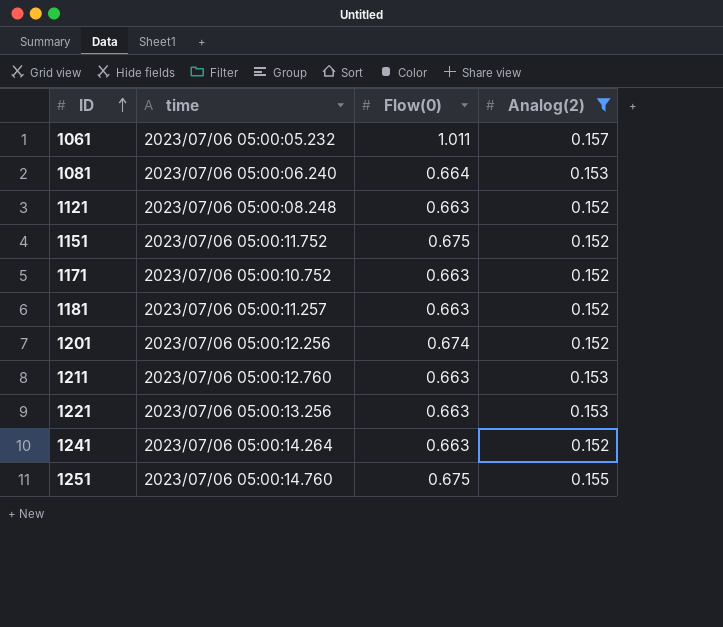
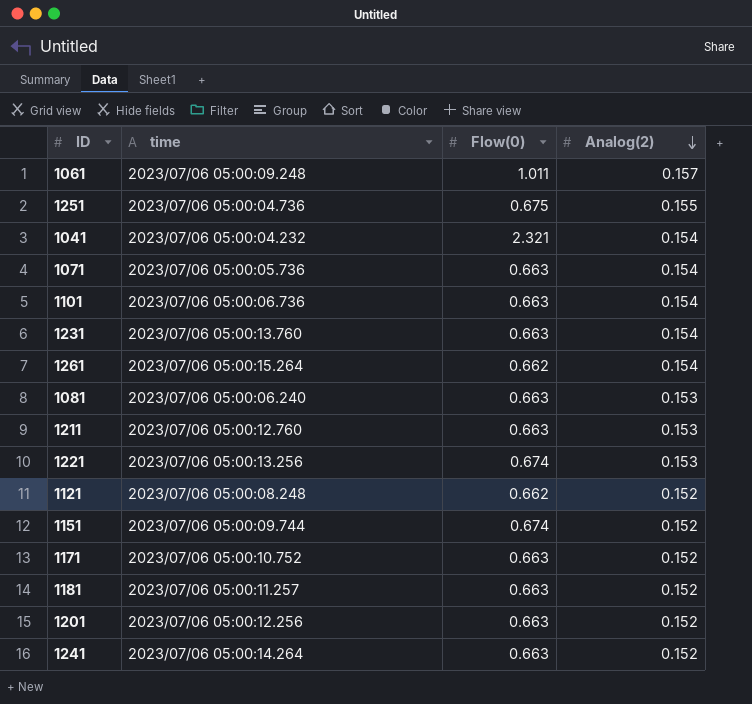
filter: Analog(2) != 0.154 -> none
row order: ID ascending -> Analog(2) descending
1061 | time: 2023/07/06 05:00:05.232 -> 2023/07/06 05:00:09.248
1251 | time: 2023/07/06 05:00:14.760 -> 2023/07/06 05:00:04.736
1081 | Flow(0): 0.664 -> 0.663
1221 | Flow(0): 0.663 -> 0.674
1121 | Flow(0): 0.663 -> 0.662
1151 | time: 2023/07/06 05:00:11.752 -> 2023/07/06 05:00:09.744
1151 | Flow(0): 0.675 -> 0.674
1201 | Flow(0): 0.674 -> 0.663

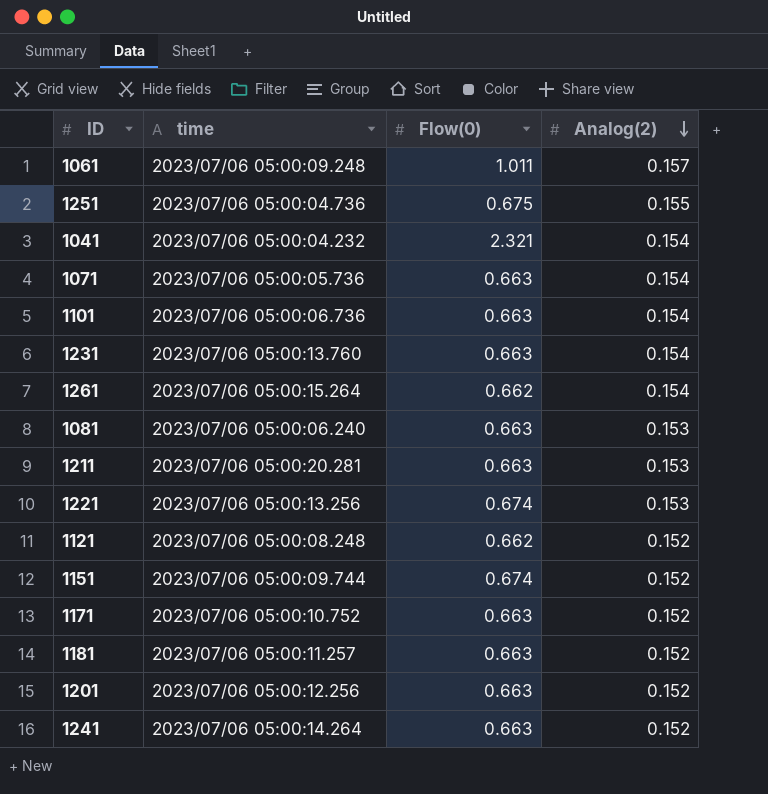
1211 | time: 2023/07/06 05:00:12.760 -> 2023/07/06 05:00:20.281

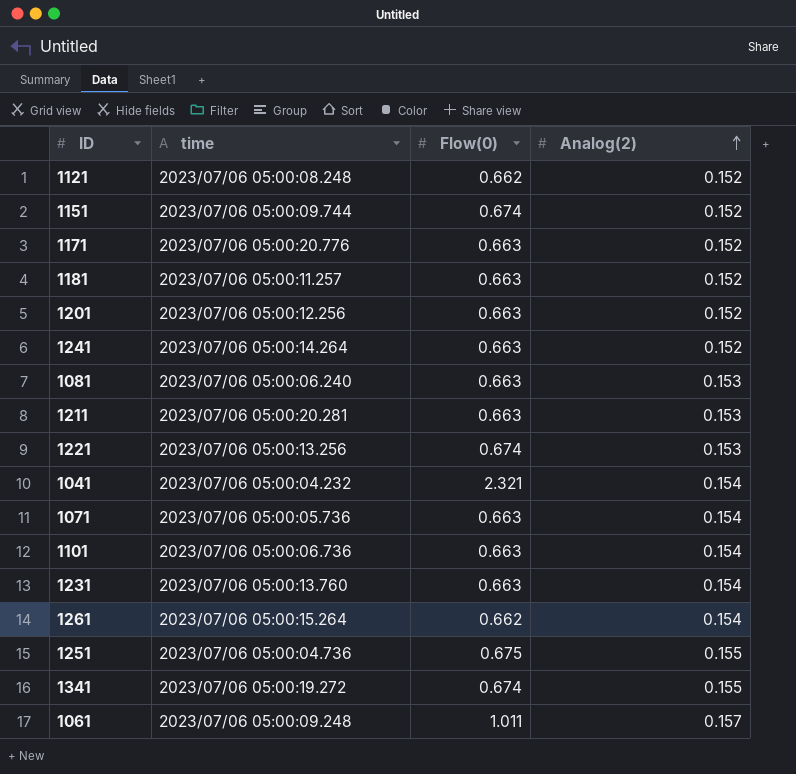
row order: Analog(2) descending -> Analog(2) ascending
1171 | time: 2023/07/06 05:00:10.752 -> 2023/07/06 05:00:20.776
row 1341: none -> 2023/07/06 05:00:19.272 | 0.674 | 0.155

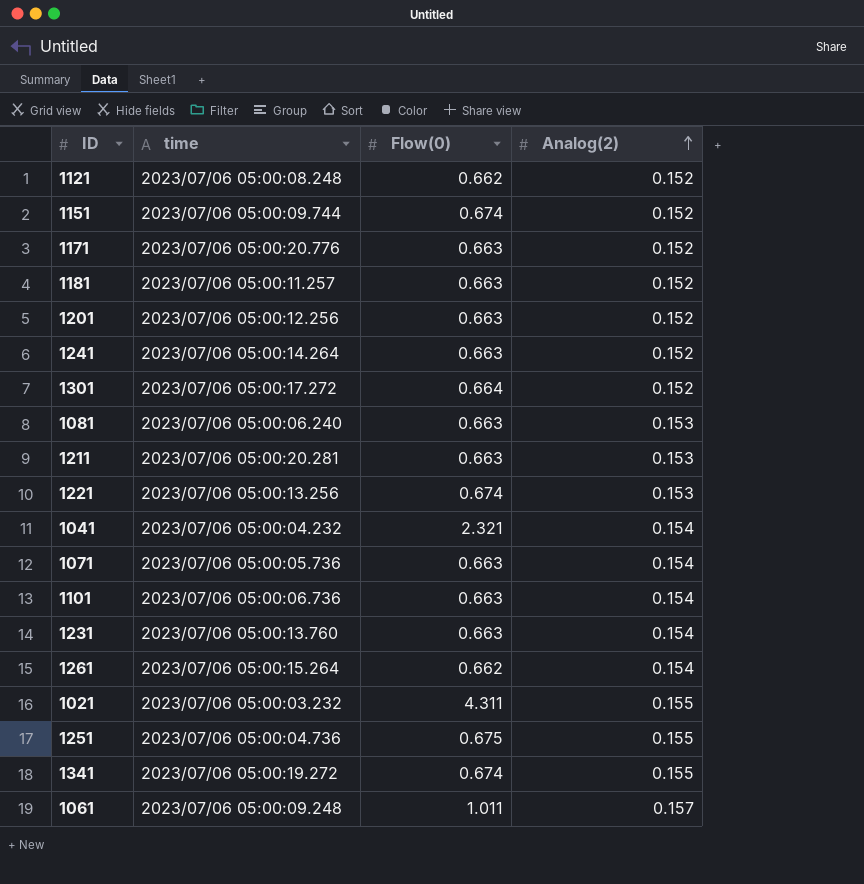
row 1301: none -> 2023/07/06 05:00:17.272 | 0.664 | 0.152
row 1021: none -> 2023/07/06 05:00:03.232 | 4.311 | 0.155

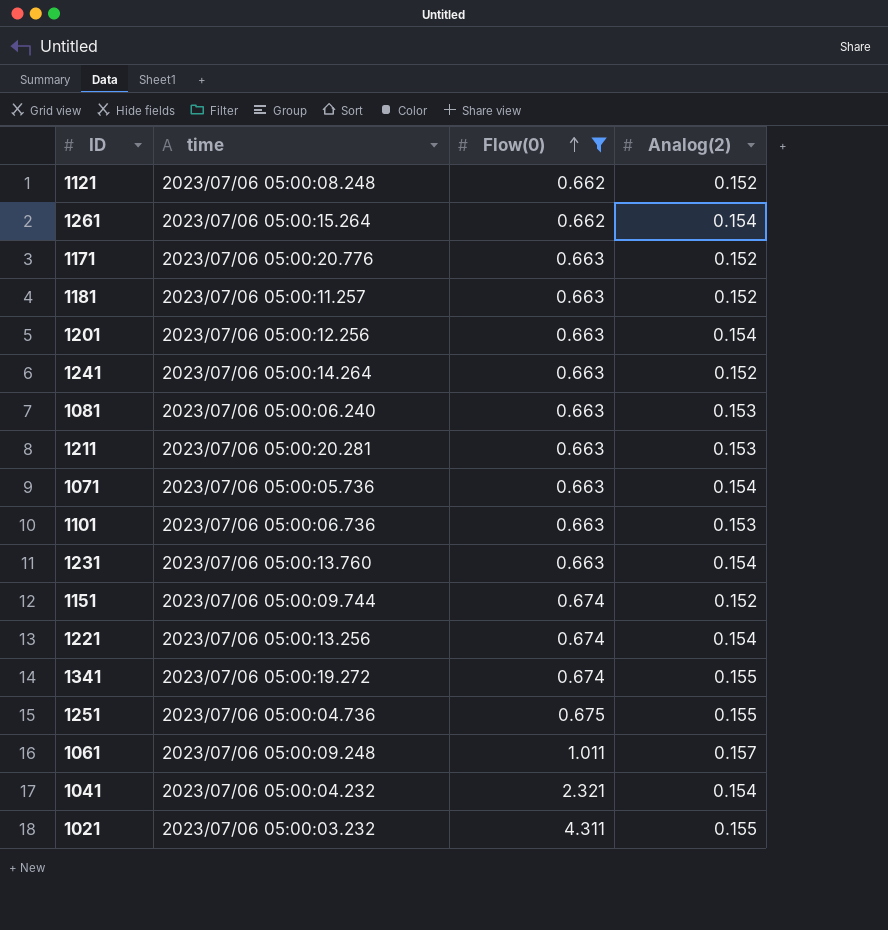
filter: none -> Flow(0) != 0.664
row order: Analog(2) ascending -> Flow(0) ascending
1201 | Analog(2): 0.152 -> 0.154
1101 | Analog(2): 0.154 -> 0.153
1221 | Analog(2): 0.153 -> 0.154

